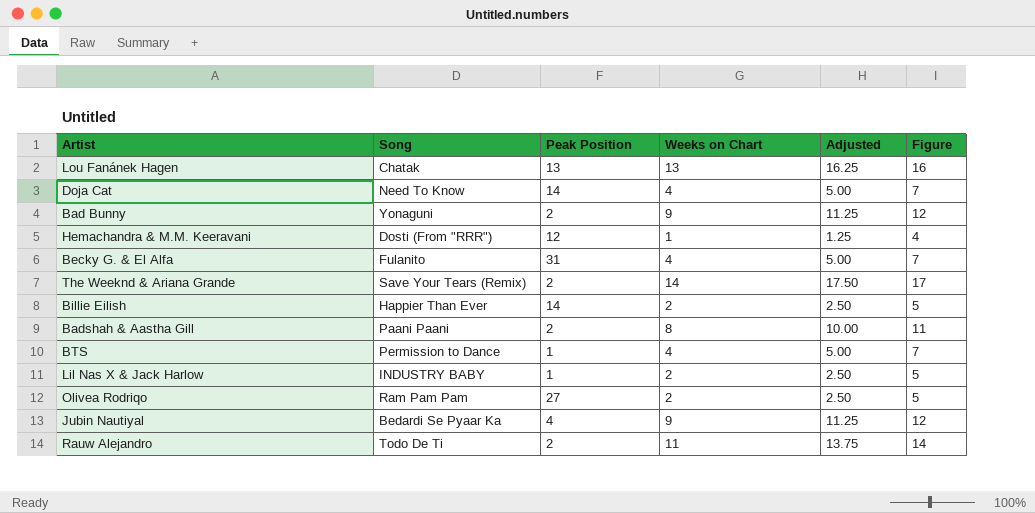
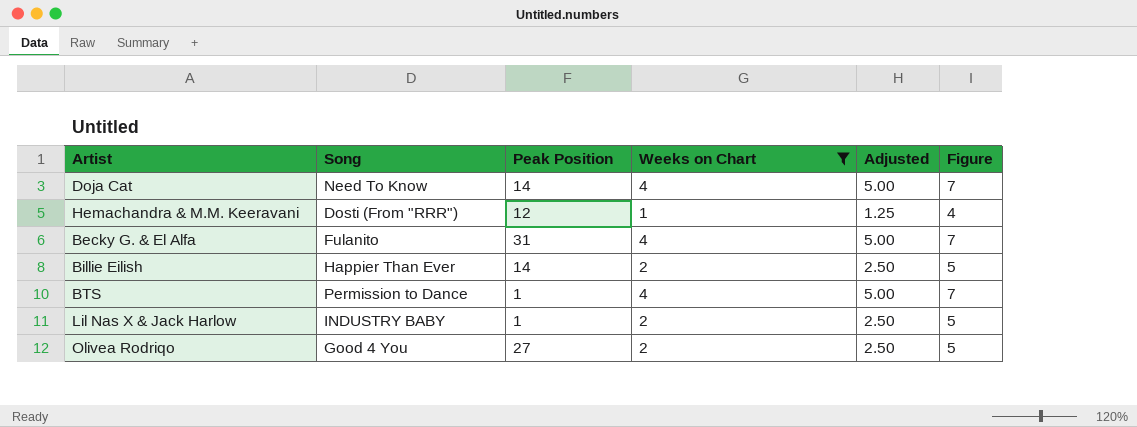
filter: none -> Weeks on Chart <= 4
Olivea Rodriqo | Song: Ram Pam Pam -> Good 4 You

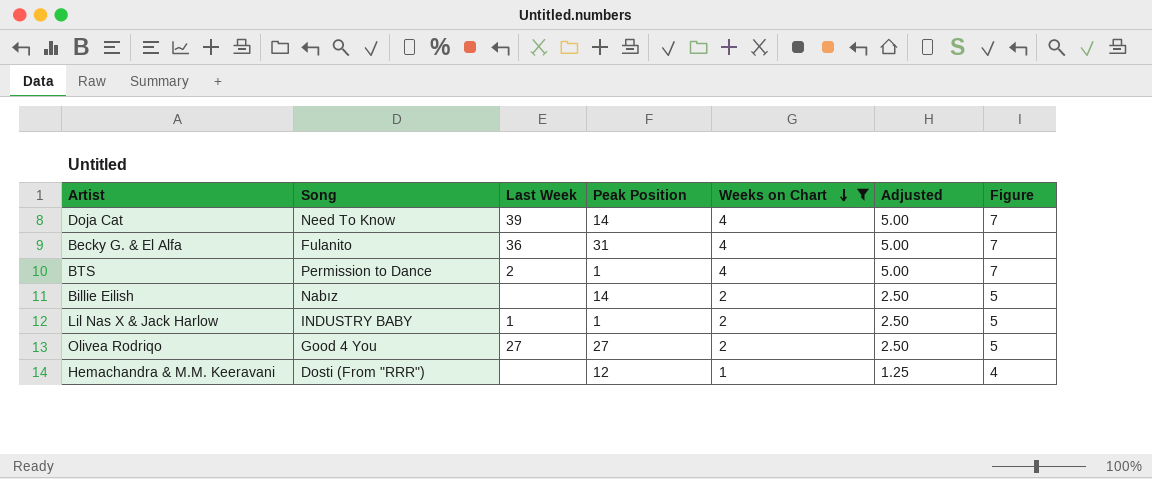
row order: none -> Weeks on Chart descending
column Last Week | position: none -> 3
Billie Eilish | Song: Happier Than Ever -> Nabız

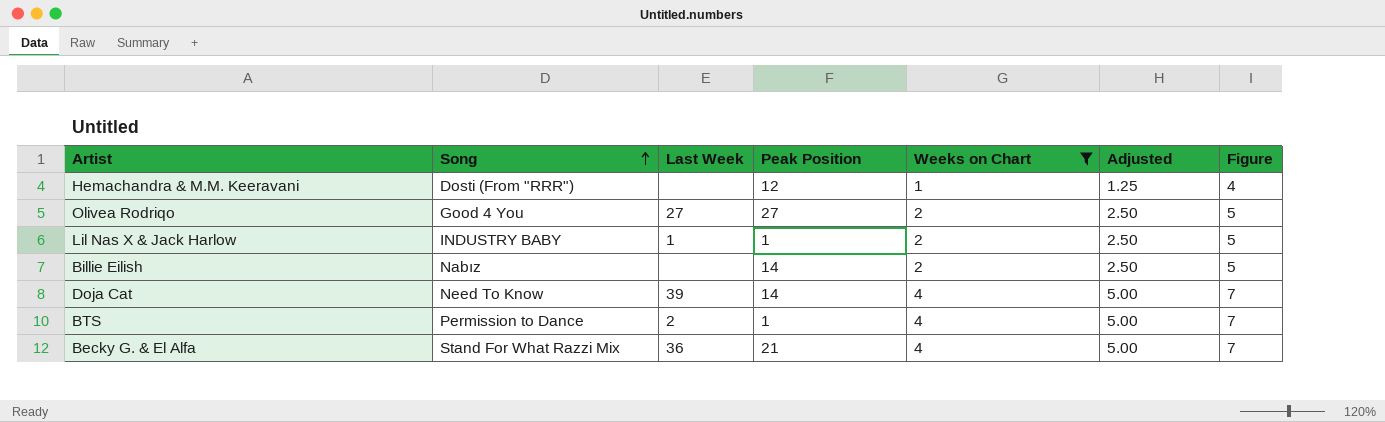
row order: Weeks on Chart descending -> Song ascending
Becky G. & El Alfa | Song: Fulanito -> Stand For What Razzi Mix
Becky G. & El Alfa | Peak Position: 31 -> 21

